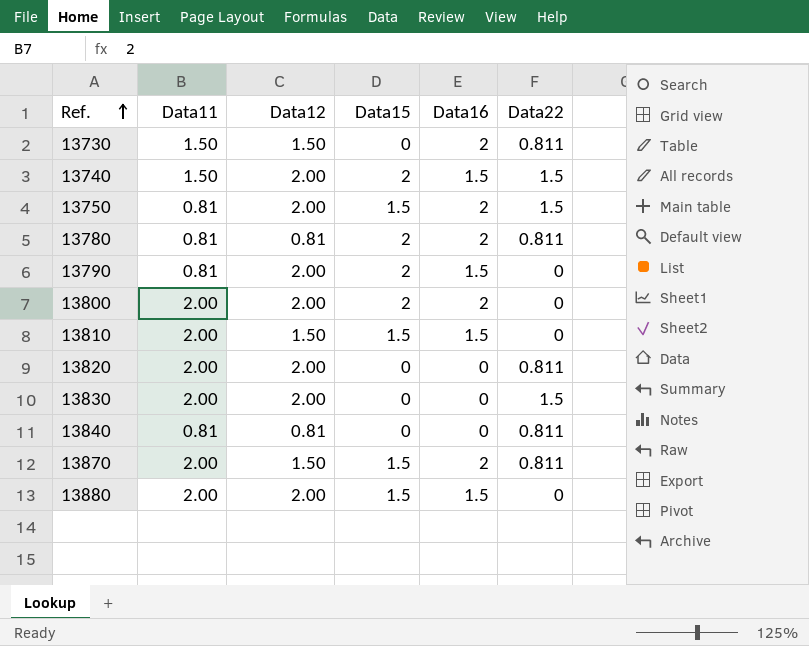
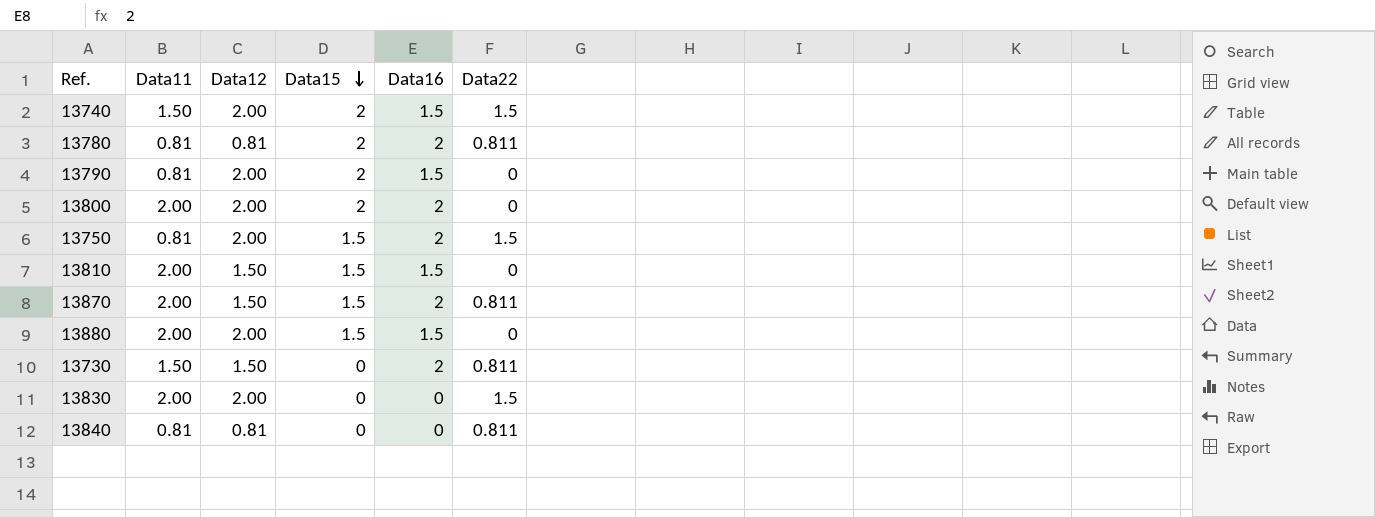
row order: Ref. ascending -> Data15 descending
row 13820: 2.00 | 2.00 | 0 | 0 | 0.811 -> none

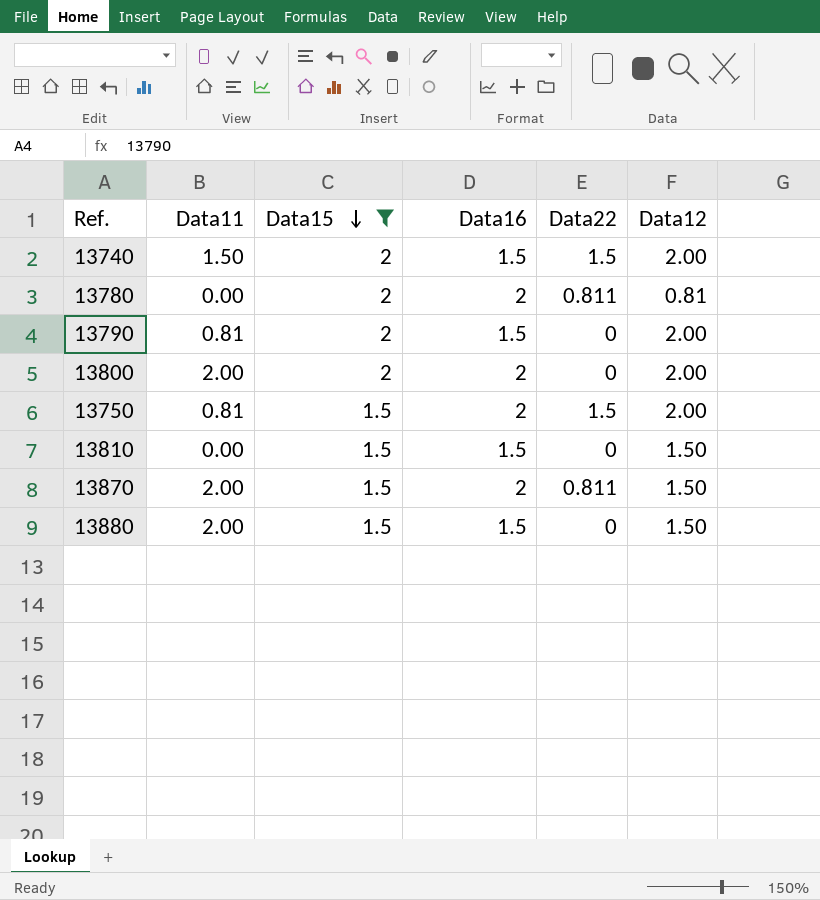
filter: none -> Data15 != 0
column Data12 | position: 3 -> 6
13780 | Data11: 0.81 -> 0.00
13810 | Data11: 2.00 -> 0.00
13880 | Data12: 2.00 -> 1.50

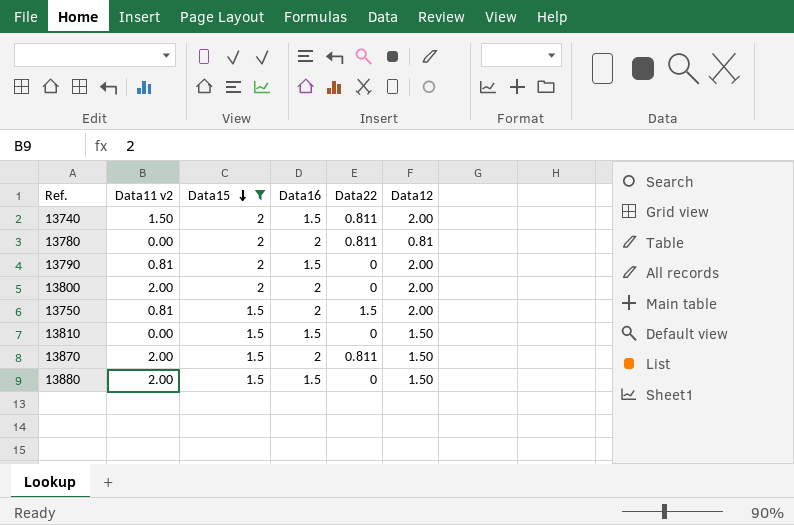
column name: Data11 -> Data11 v2
13740 | Data22: 1.5 -> 0.811

